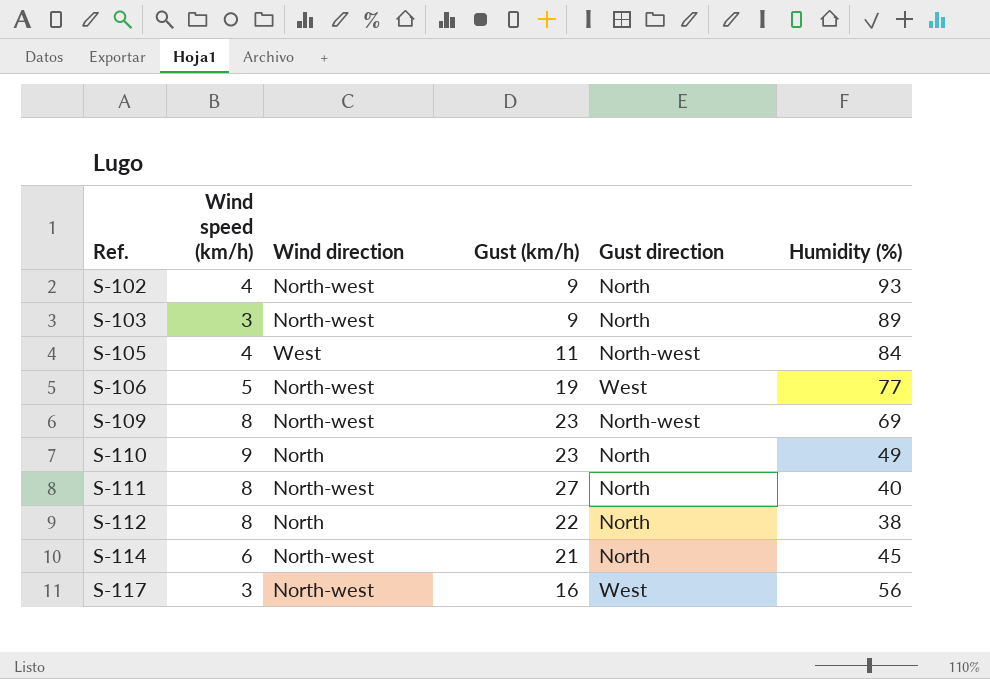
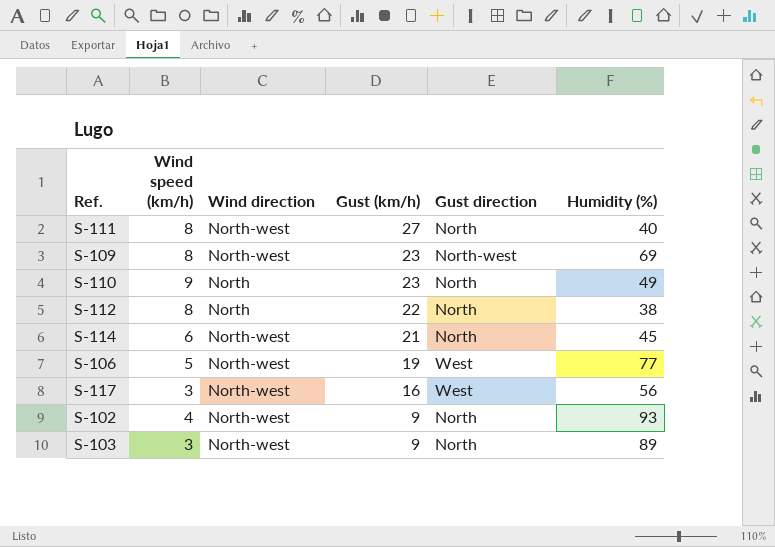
row order: Ref. ascending -> Gust (km/h) descending
row S-105: 4 | West | 11 | North-west | 84 -> none

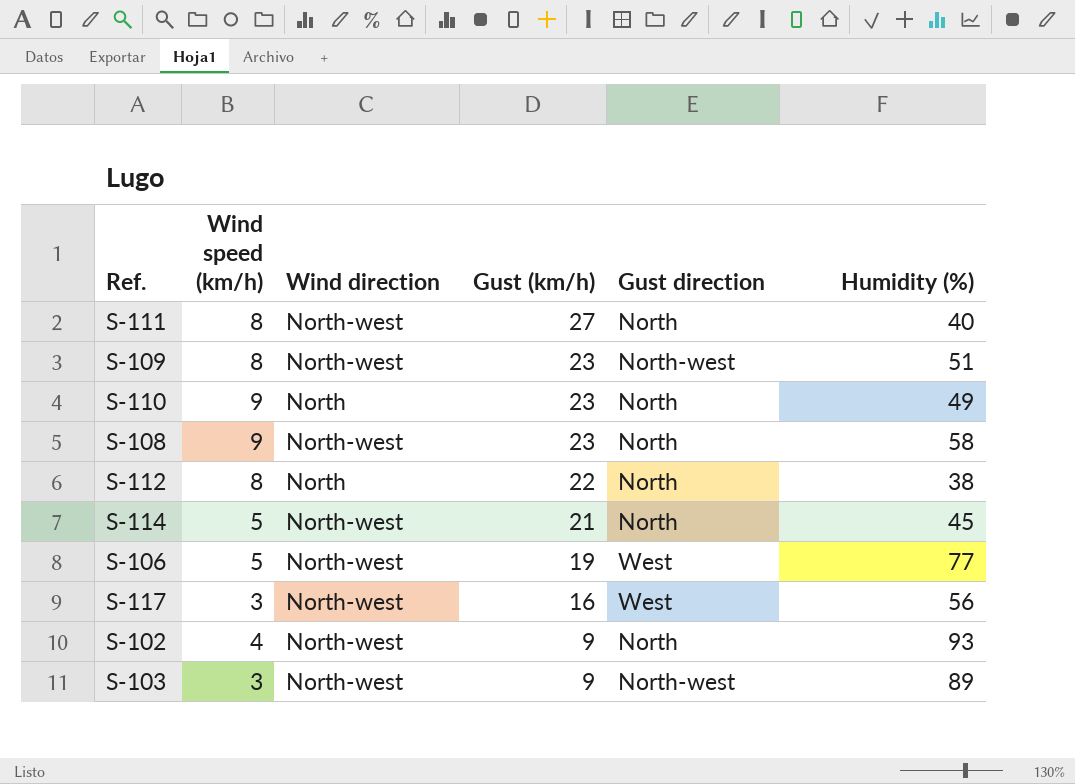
S-109 | Humidity (%): 69 -> 51
row S-108: none -> 9 | North-west | 23 | North | 58
S-114 | Wind speed (km/h): 6 -> 5
S-103 | Gust direction: North -> North-west

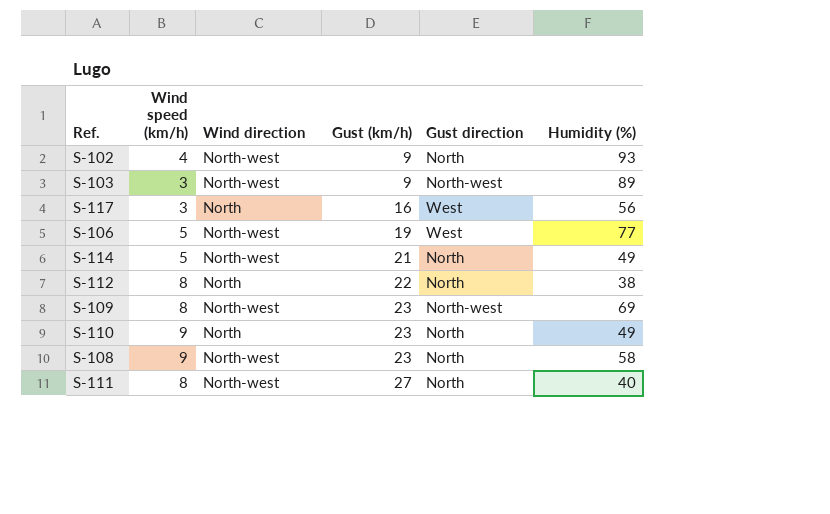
row order: Gust (km/h) descending -> Gust (km/h) ascending
S-117 | Wind direction: North-west -> North
S-114 | Humidity (%): 45 -> 49
S-109 | Humidity (%): 51 -> 69

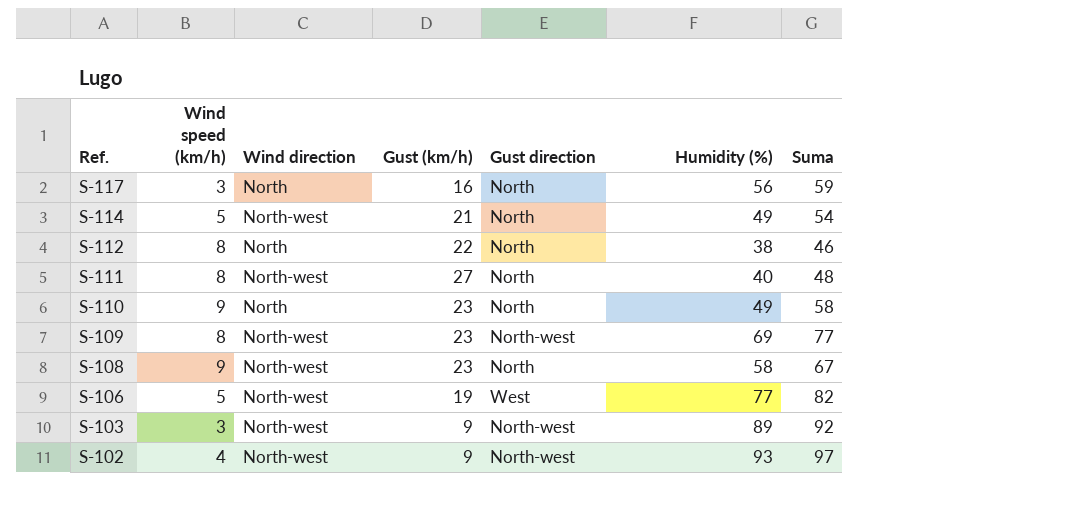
row order: Gust (km/h) ascending -> Ref. descending
column Suma | formula: none -> [Wind speed (km/h)] + [Humidity (%)]
S-117 | Gust direction: West -> North
S-102 | Gust direction: North -> North-west

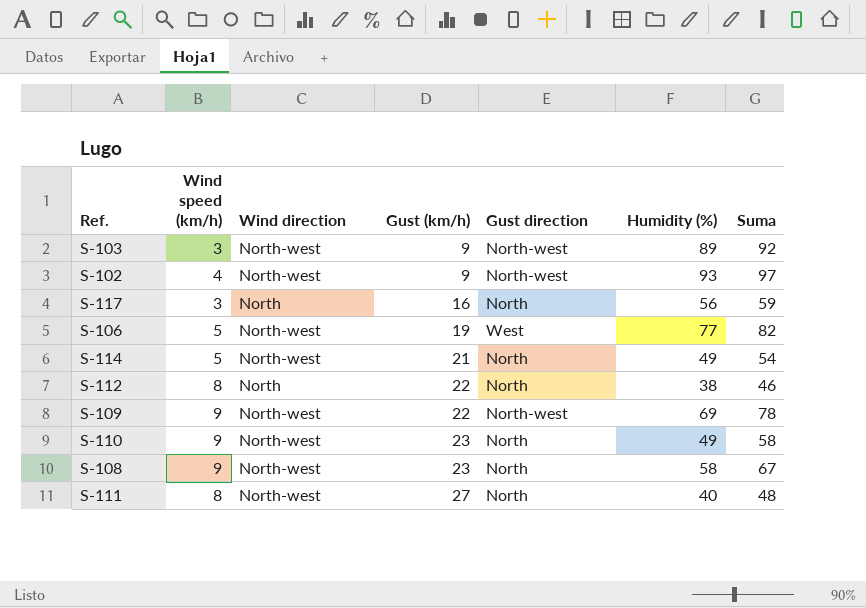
row order: Ref. descending -> Gust (km/h) ascending
S-109 | Wind speed (km/h): 8 -> 9
S-109 | Gust (km/h): 23 -> 22
S-109 | Suma: 77 -> 78
S-110 | Wind direction: North -> North-west

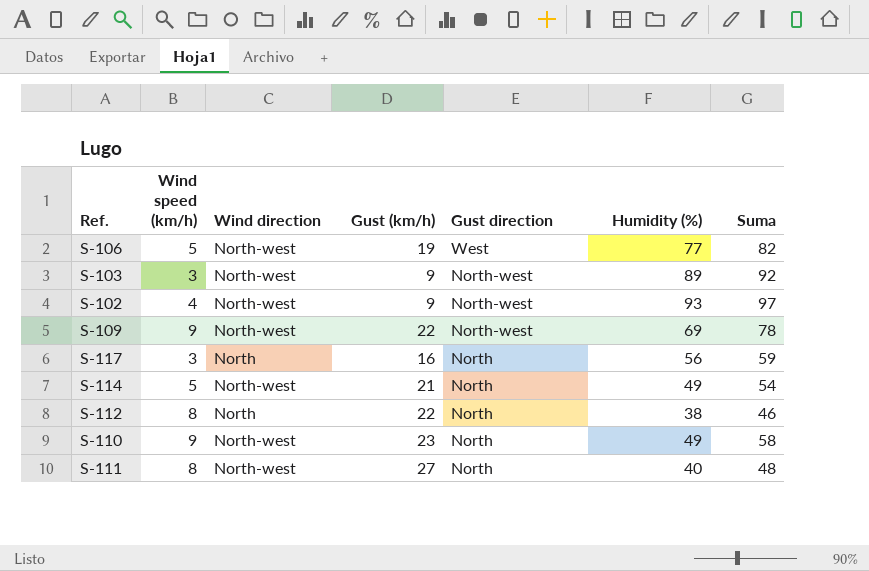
row order: Gust (km/h) ascending -> Gust direction descending
row S-108: 9 | North-west | 23 | North | 58 | 67 -> none

